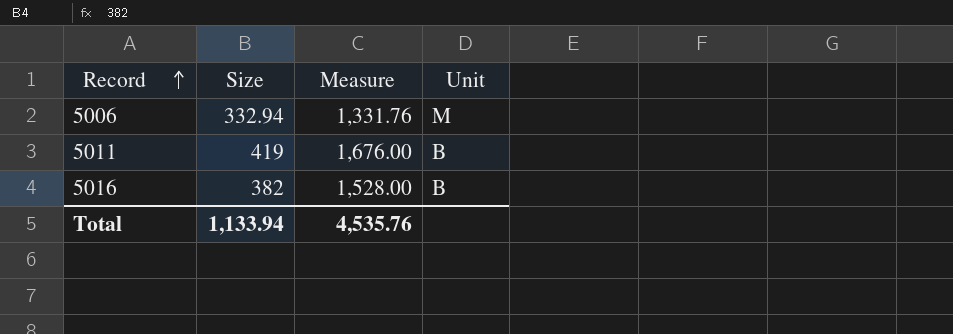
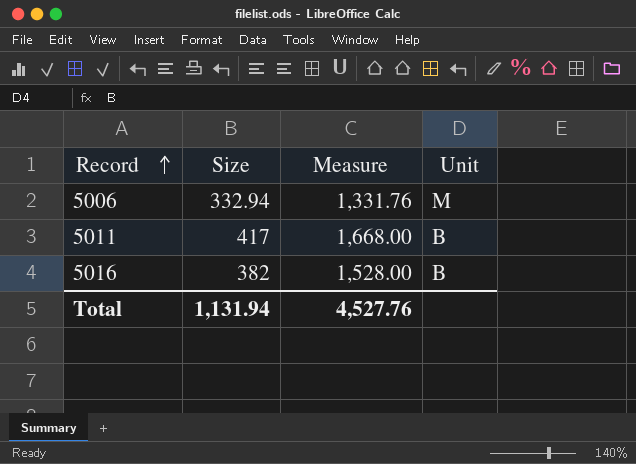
5011 | Size: 419 -> 417
5011 | Measure: 1,676.00 -> 1,668.00
Total | Size: 1,133.94 -> 1,131.94
Total | Measure: 4,535.76 -> 4,527.76

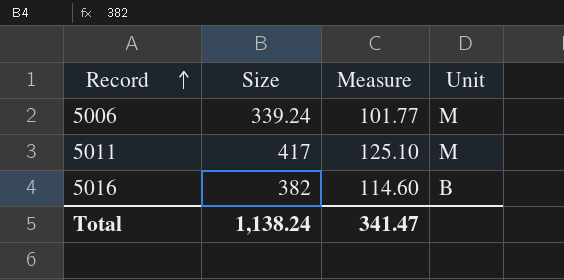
column Measure | formula: [Size] * 4 -> [Size] * 0.3
5006 | Size: 332.94 -> 339.24
5011 | Unit: B -> M
Total | Size: 1,131.94 -> 1,138.24
Total | Measure: 4,527.76 -> 341.47

